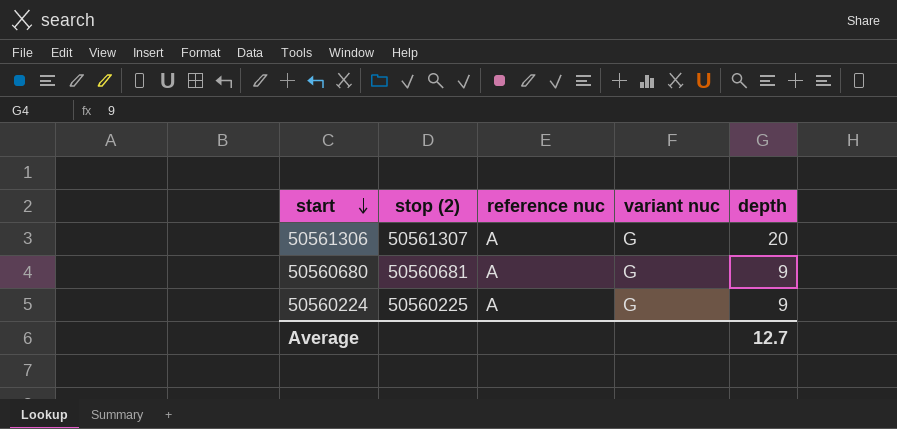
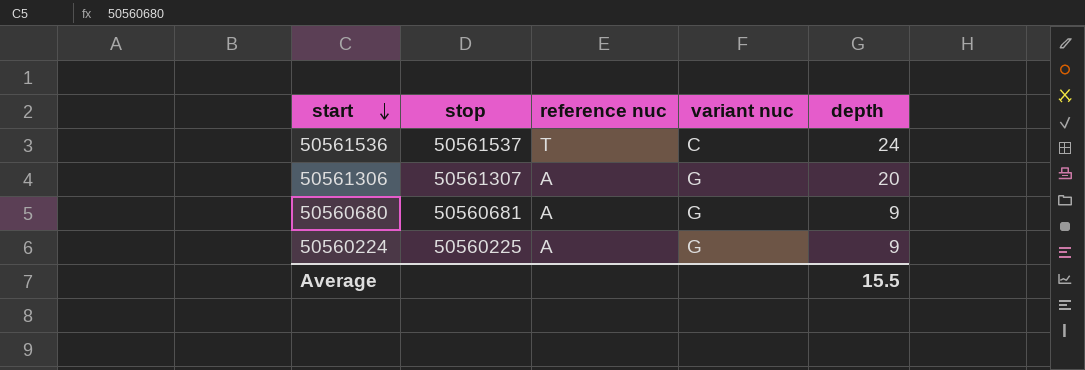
column name: stop (2) -> stop
row 50561536: none -> 50561537 | T | C | 24
Average | depth: 12.7 -> 15.5

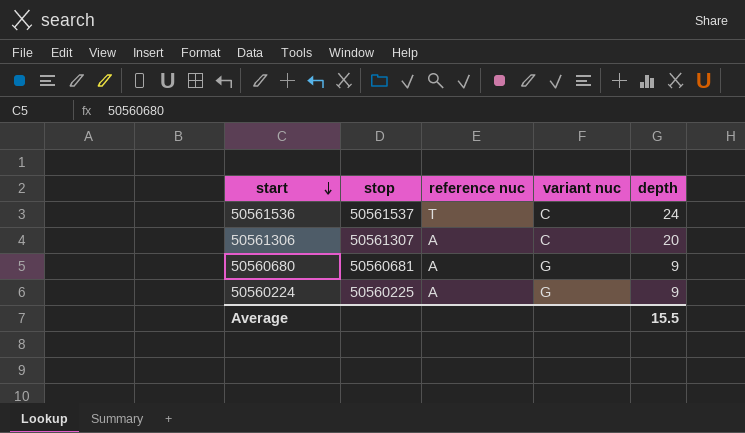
50561306 | variant nuc: G -> C

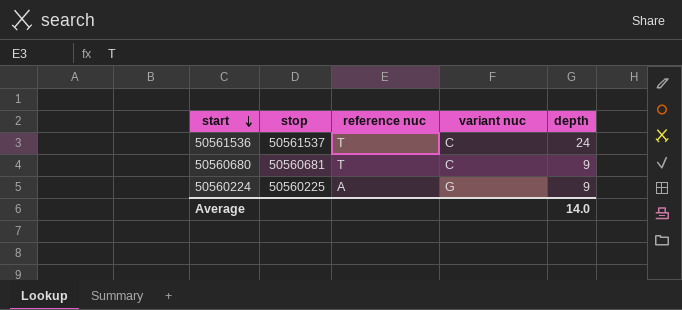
row 50561306: 50561307 | A | C | 20 -> none
50560680 | reference nuc: A -> T
50560680 | variant nuc: G -> C
Average | depth: 15.5 -> 14.0

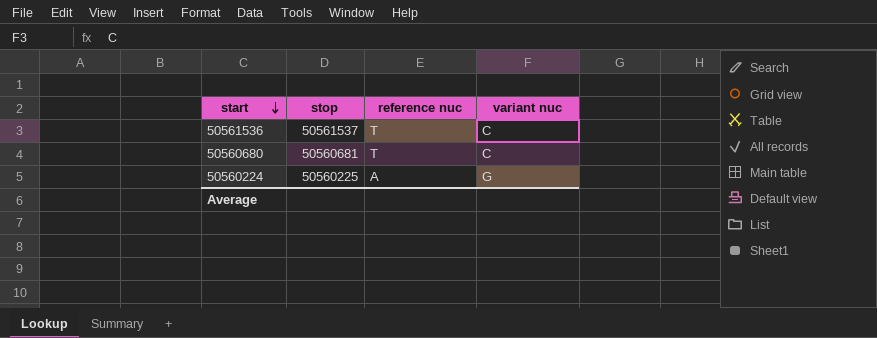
column depth | position: 5 -> none

